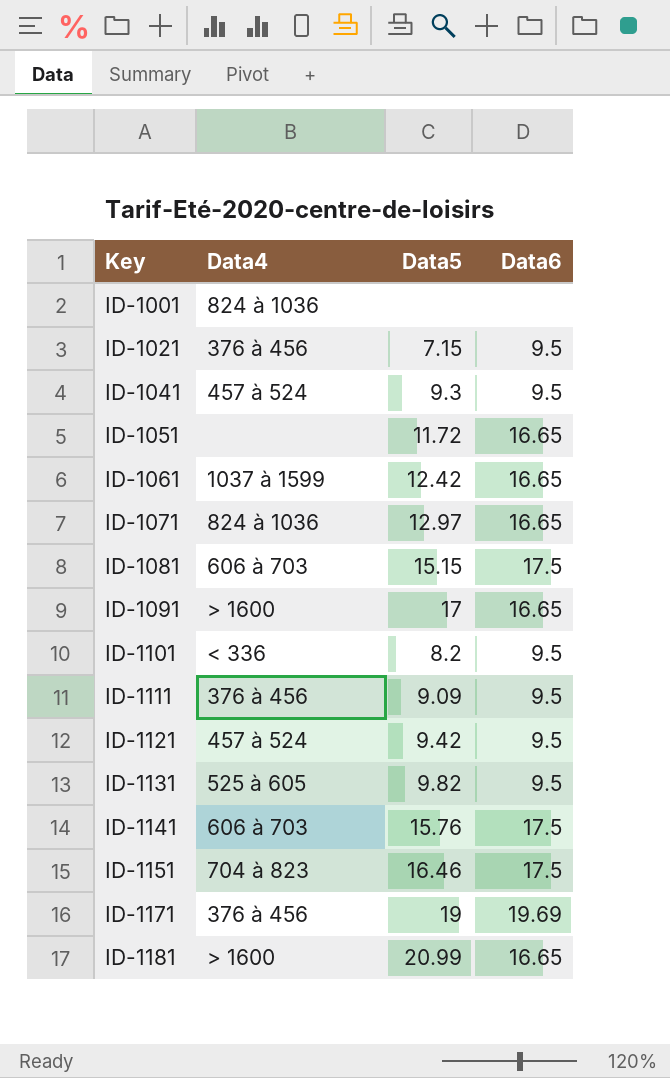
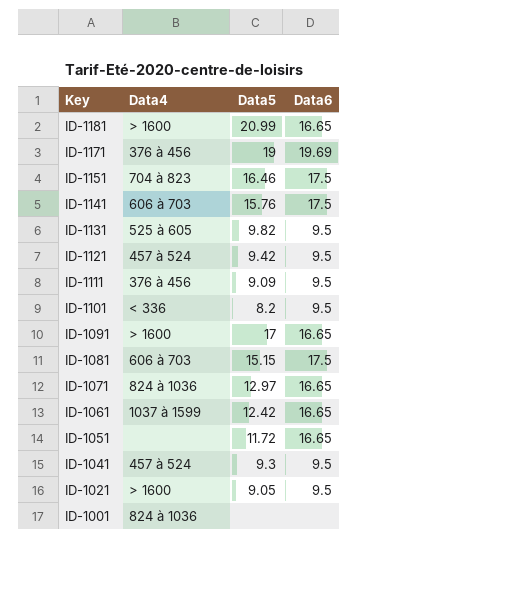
row order: Key ascending -> Key descending
ID-1021 | Data4: 376 à 456 -> > 1600
ID-1021 | Data5: 7.15 -> 9.05

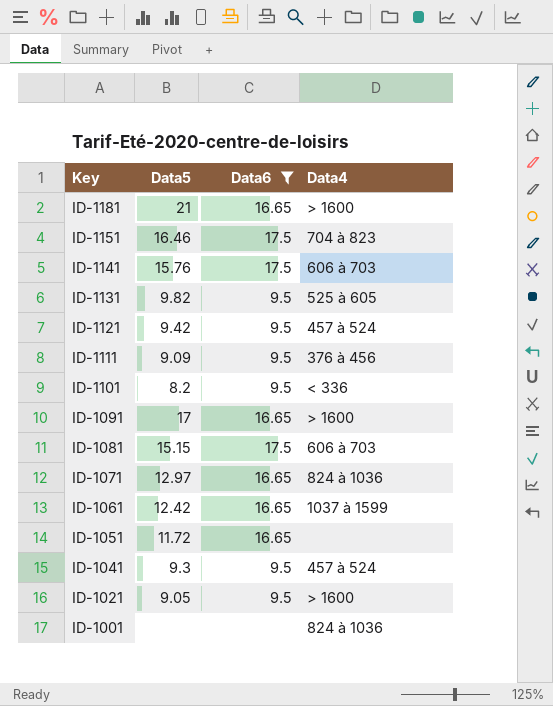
filter: none -> Data6 != 19.69
column Data4 | position: 2 -> 4
ID-1181 | Data5: 20.99 -> 21

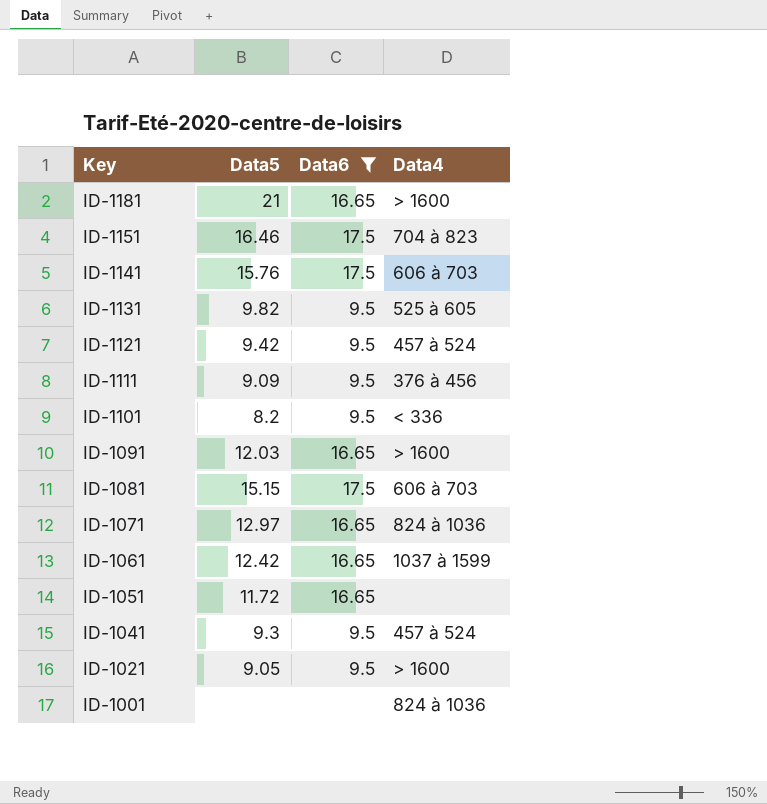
ID-1091 | Data5: 17 -> 12.03

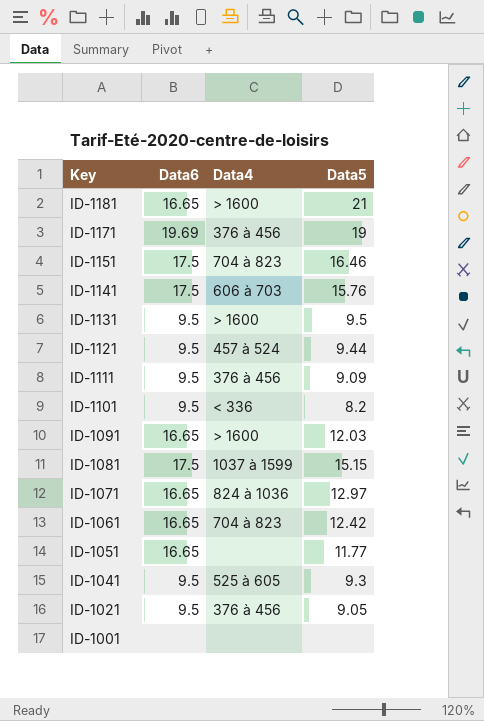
filter: Data6 != 19.69 -> none
column Data5 | position: 2 -> 4
ID-1131 | Data4: 525 à 605 -> > 1600
ID-1131 | Data5: 9.82 -> 9.5
ID-1121 | Data5: 9.42 -> 9.44
ID-1081 | Data4: 606 à 703 -> 1037 à 1599
ID-1061 | Data4: 1037 à 1599 -> 704 à 823
ID-1051 | Data5: 11.72 -> 11.77
ID-1041 | Data4: 457 à 524 -> 525 à 605
ID-1021 | Data4: > 1600 -> 376 à 456
ID-1001 | Data4: 824 à 1036 -> none

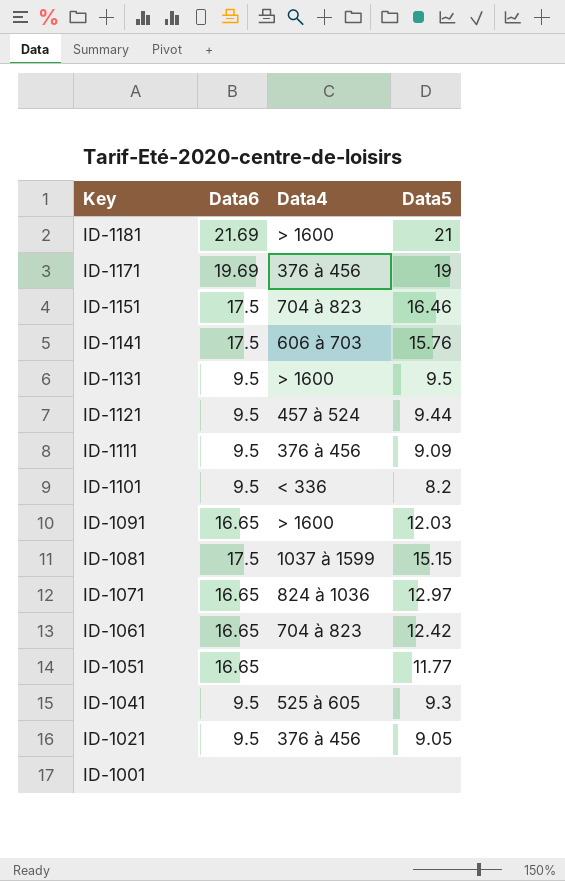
ID-1181 | Data6: 16.65 -> 21.69

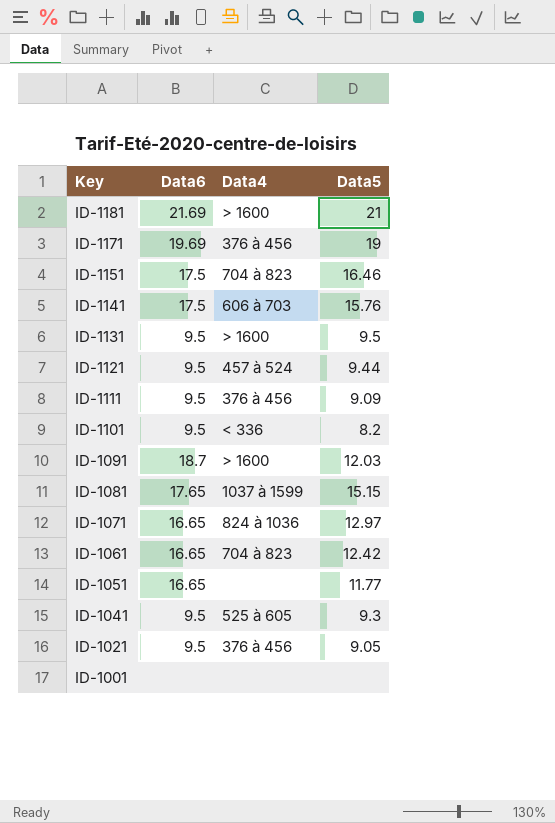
ID-1091 | Data6: 16.65 -> 18.7
ID-1081 | Data6: 17.5 -> 17.65

